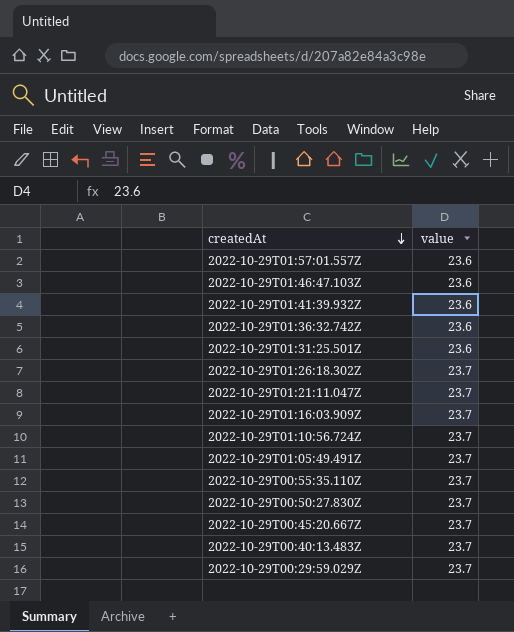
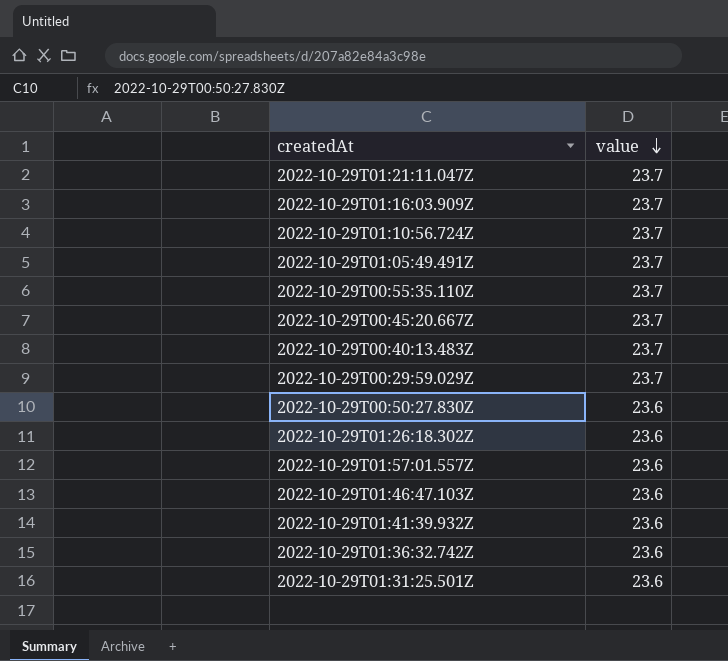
row order: createdAt descending -> value descending
2022-10-29T00:50:27.830Z | value: 23.7 -> 23.6
2022-10-29T01:26:18.302Z | value: 23.7 -> 23.6

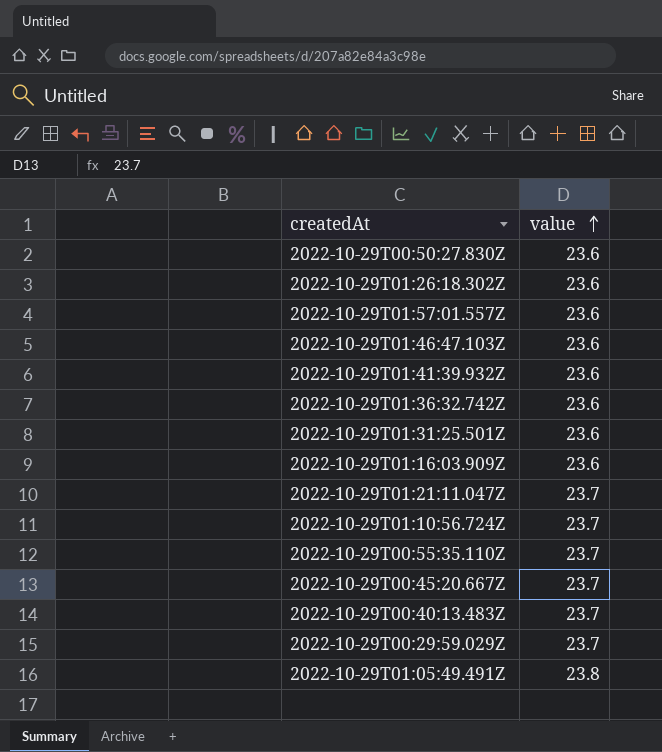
row order: value descending -> value ascending
2022-10-29T01:16:03.909Z | value: 23.7 -> 23.6
2022-10-29T01:05:49.491Z | value: 23.7 -> 23.8

